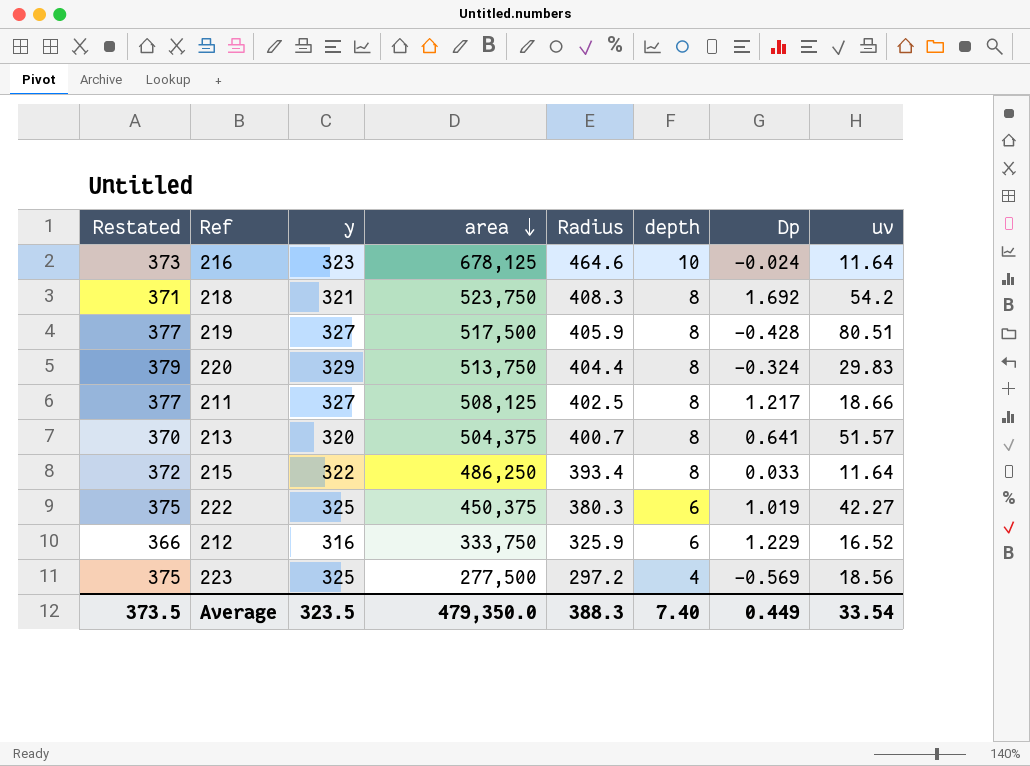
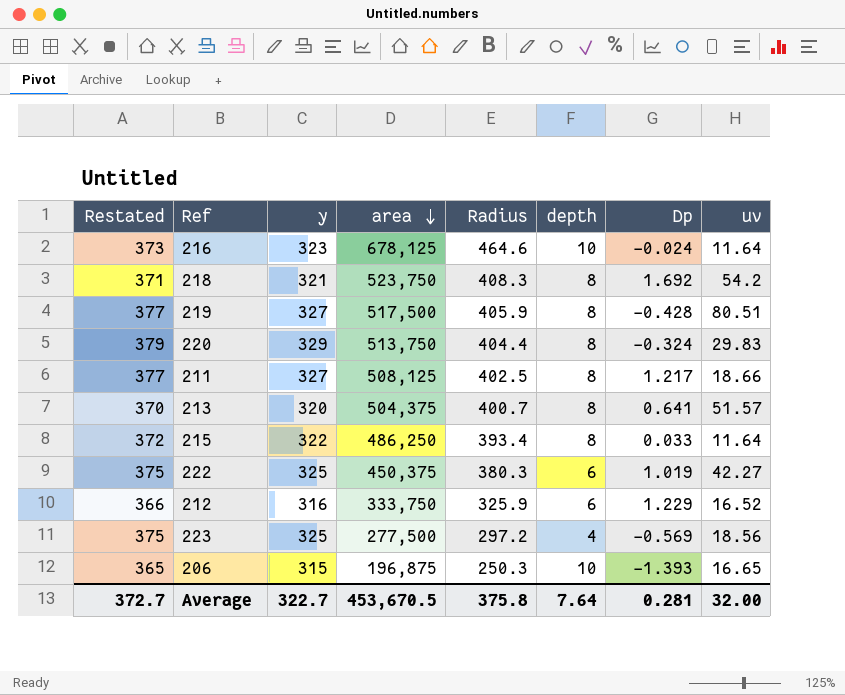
row 206: none -> 365 | 315 | 196,875 | 250.3 | 10 | -1.393 | 16.65
Average | Restated: 373.5 -> 372.7
Average | y: 323.5 -> 322.7
Average | area: 479,350.0 -> 453,670.5
Average | Radius: 388.3 -> 375.8
Average | depth: 7.40 -> 7.64
Average | Dp: 0.449 -> 0.281
Average | uv: 33.54 -> 32.00

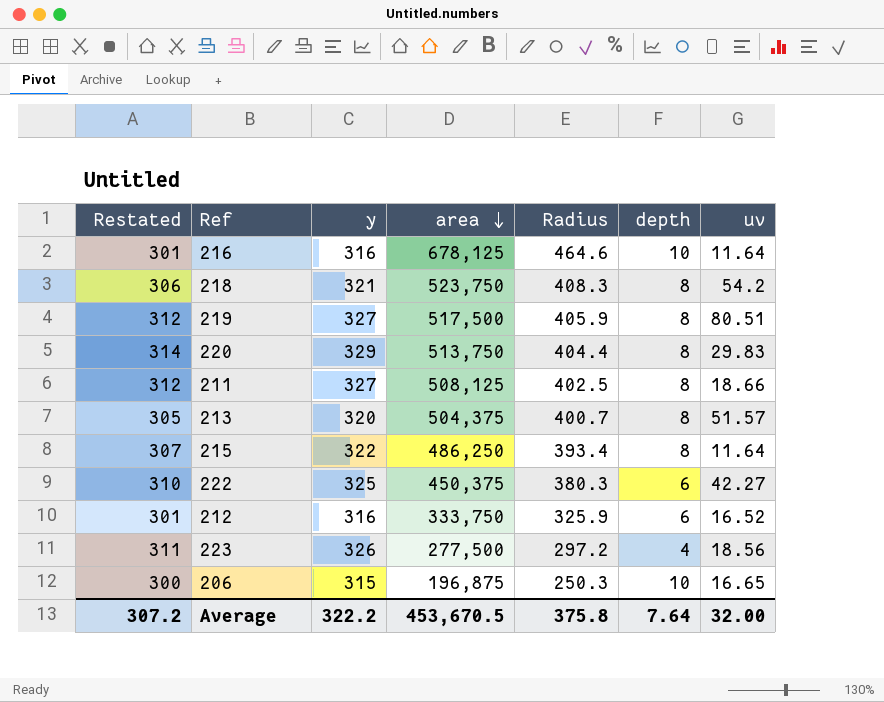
column Dp | position: 7 -> none
column Restated | formula: [y] + 50 -> [y] - 15
216 | y: 323 -> 316
223 | y: 325 -> 326
Average | Restated: 372.7 -> 307.2
Average | y: 322.7 -> 322.2

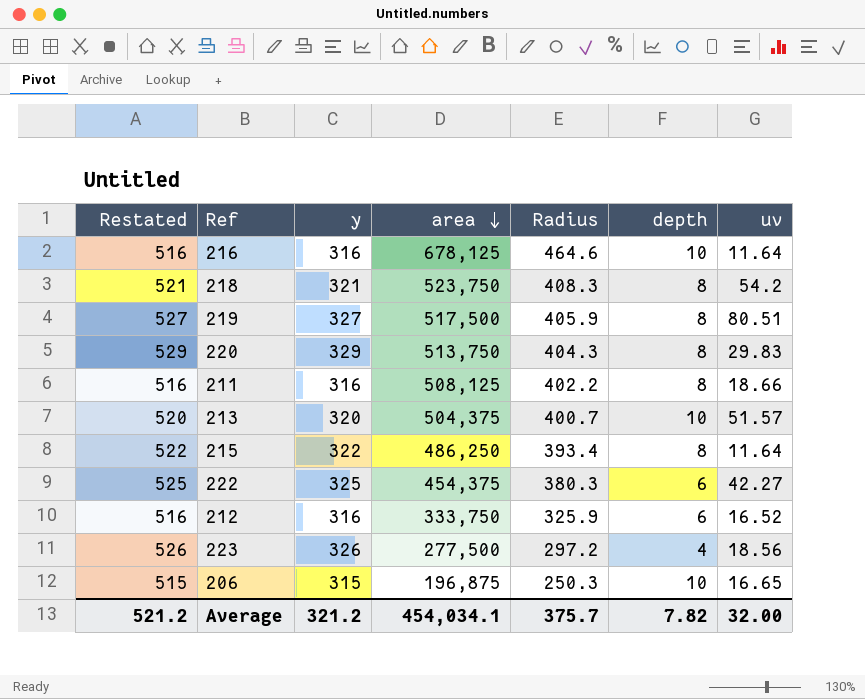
column Restated | formula: [y] - 15 -> [y] + 200
220 | Radius: 404.4 -> 404.3
211 | y: 327 -> 316
211 | Radius: 402.5 -> 402.2
213 | depth: 8 -> 10
222 | area: 450,375 -> 454,375
Average | Restated: 307.2 -> 521.2
Average | y: 322.2 -> 321.2
Average | area: 453,670.5 -> 454,034.1
Average | Radius: 375.8 -> 375.7
Average | depth: 7.64 -> 7.82

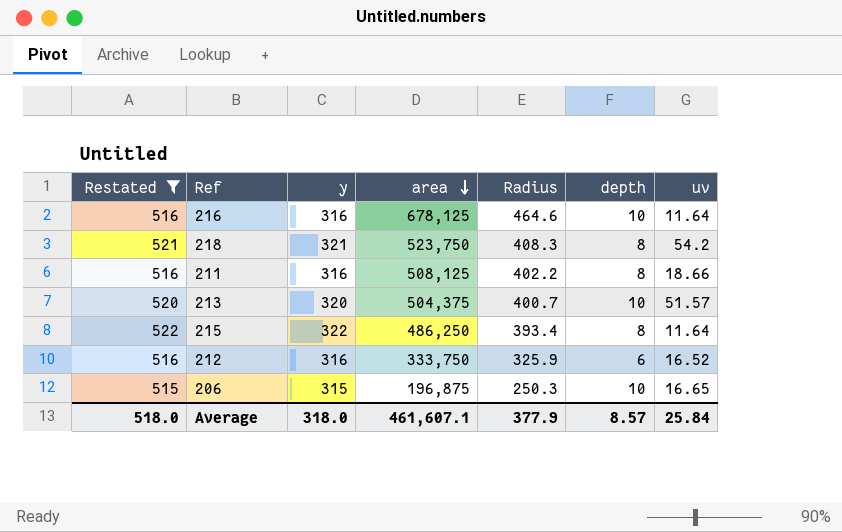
filter: none -> Restated <= 522
Average | Restated: 521.2 -> 518.0
Average | y: 321.2 -> 318.0
Average | area: 454,034.1 -> 461,607.1
Average | Radius: 375.7 -> 377.9
Average | depth: 7.82 -> 8.57
Average | uv: 32.00 -> 25.84

